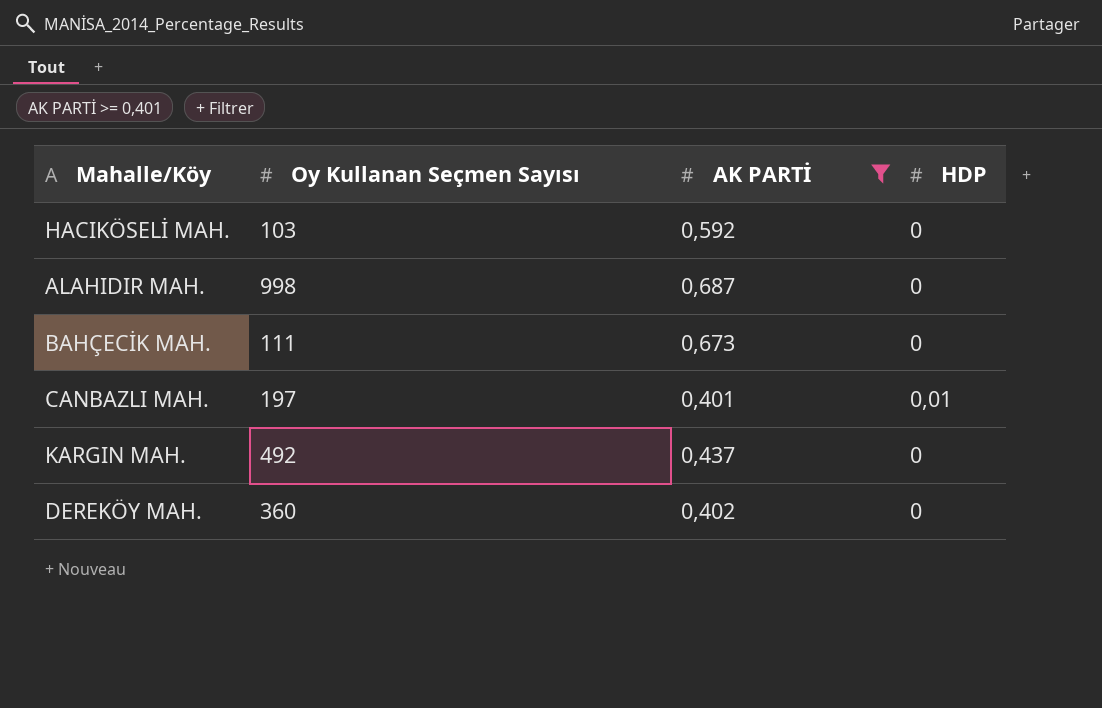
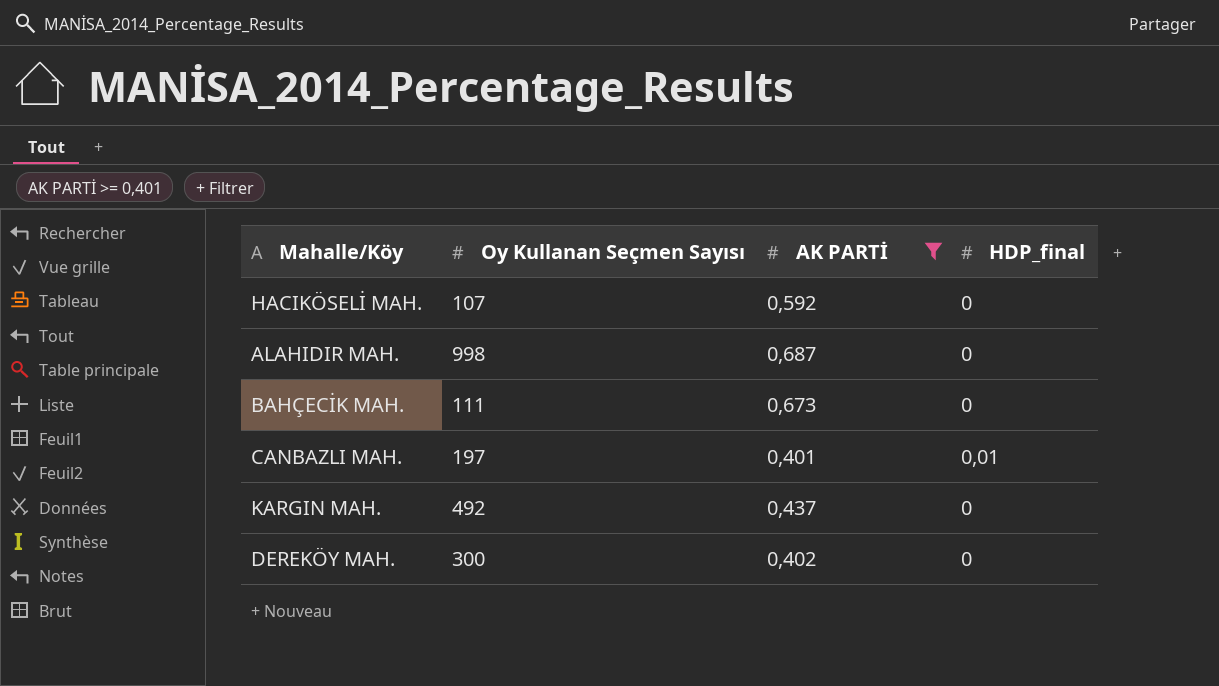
column name: HDP -> HDP_final
HACIKÖSELİ MAH. | Oy Kullanan Seçmen Sayısı: 103 -> 107
DEREKÖY MAH. | Oy Kullanan Seçmen Sayısı: 360 -> 300

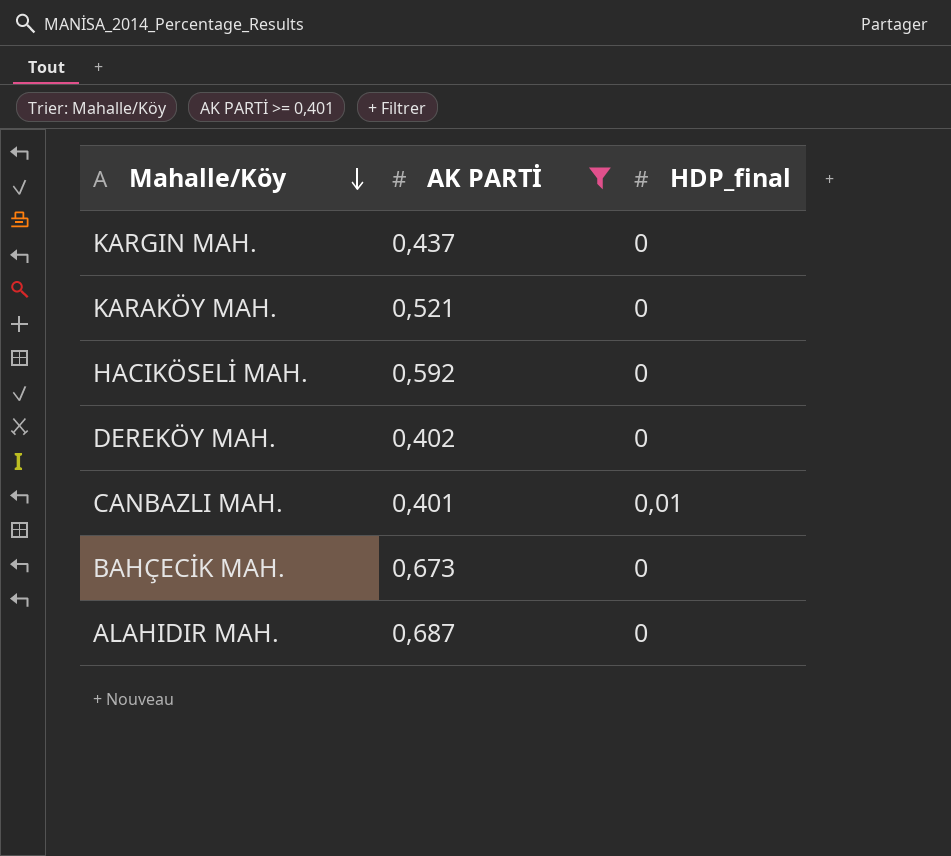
row order: none -> Mahalle/Köy descending
column Oy Kullanan Seçmen Sayısı | position: 2 -> none
row KARAKÖY MAH.: none -> 0,521 | 0

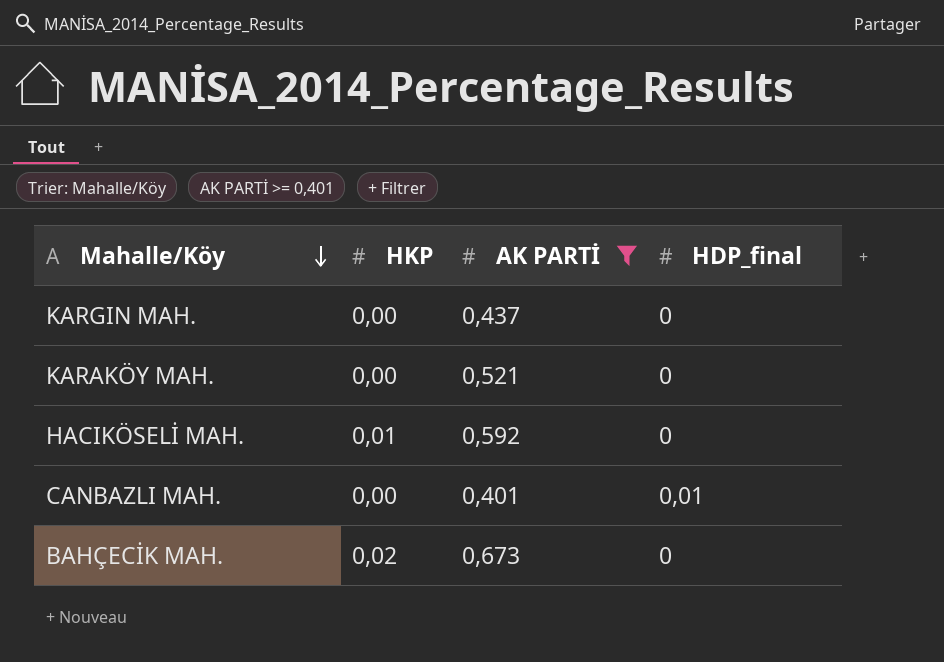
column HKP | position: none -> 2
row DEREKÖY MAH.: 0,402 | 0 -> none
row ALAHIDIR MAH.: 0,687 | 0 -> none

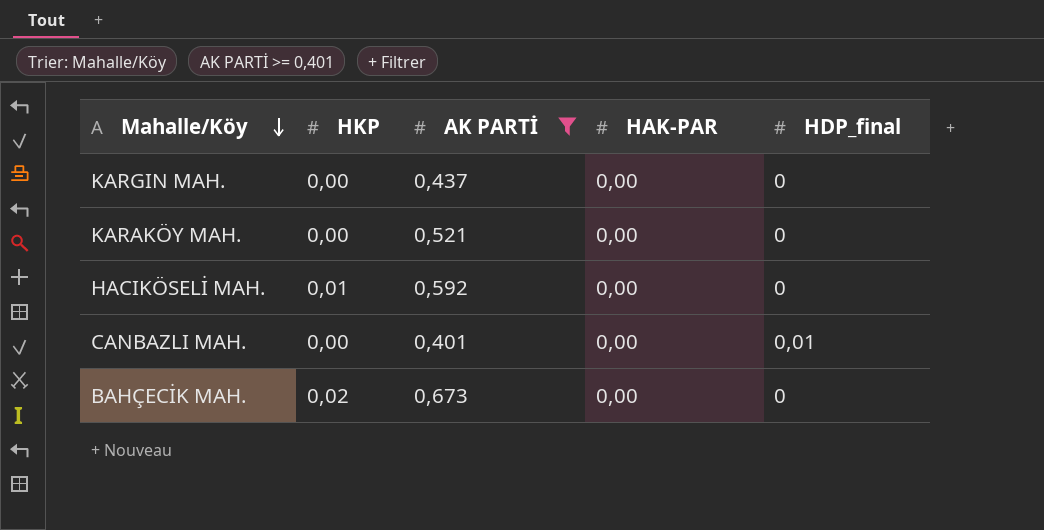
column HAK-PAR | position: none -> 4

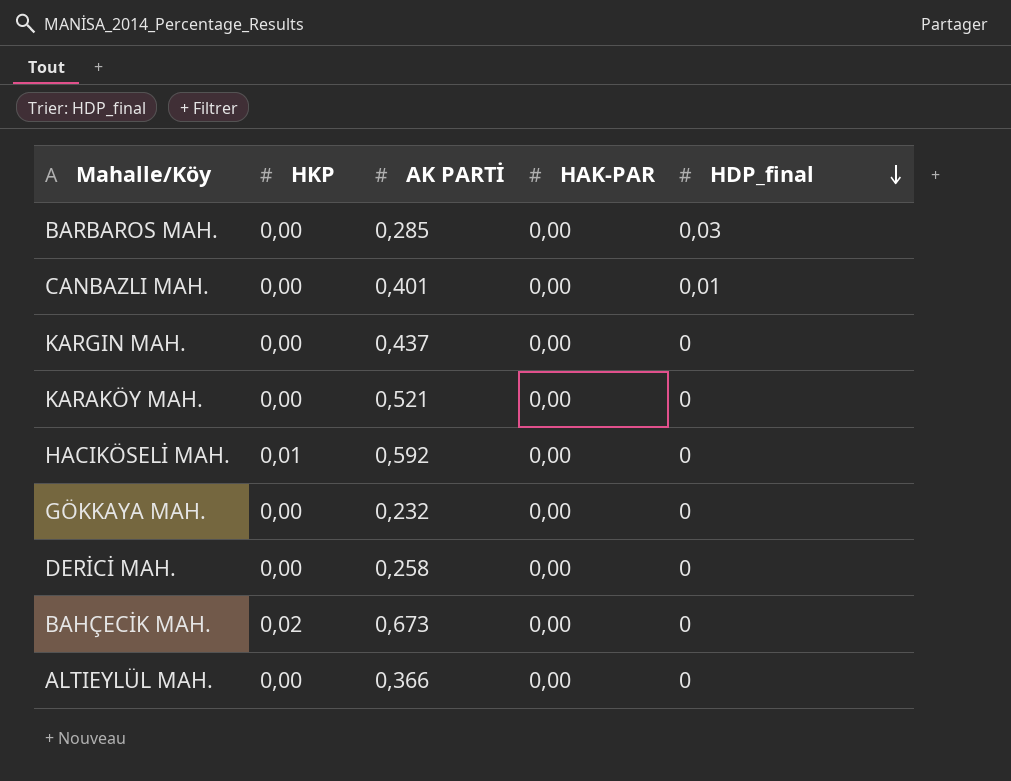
filter: AK PARTİ >= 0,401 -> none
row order: Mahalle/Köy descending -> HDP_final descending

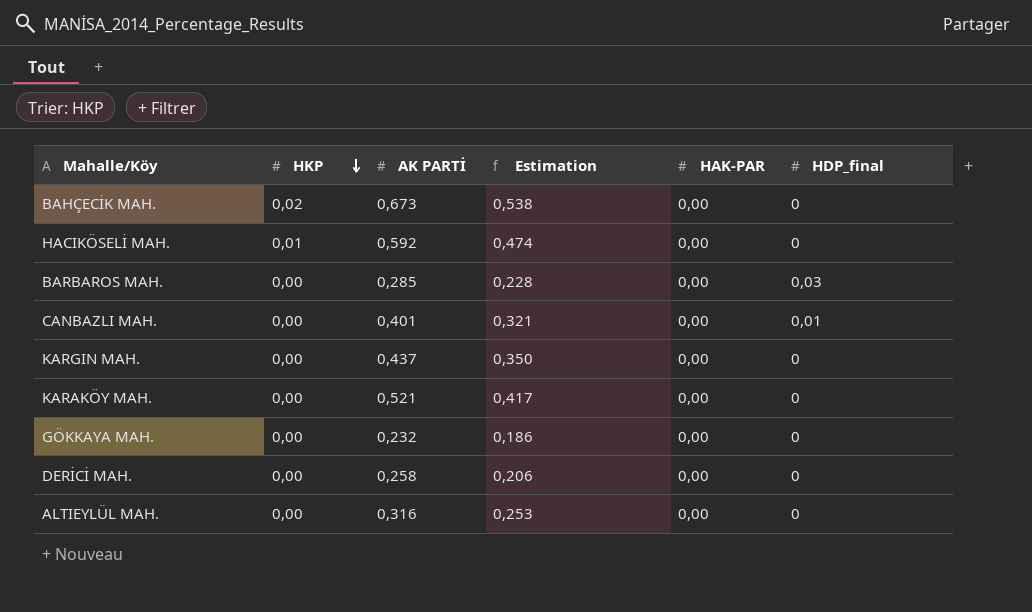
row order: HDP_final descending -> HKP descending
column Estimation | formula: none -> [AK PARTİ] * 0,8
ALTIEYLÜL MAH. | AK PARTİ: 0,366 -> 0,316

